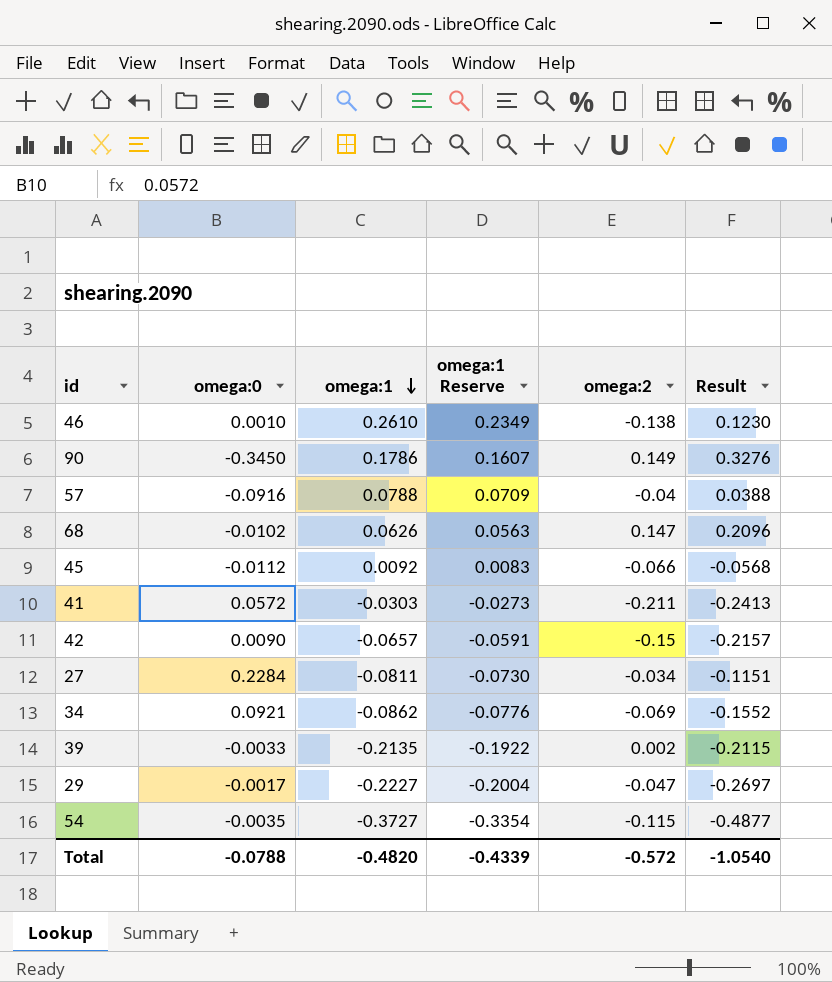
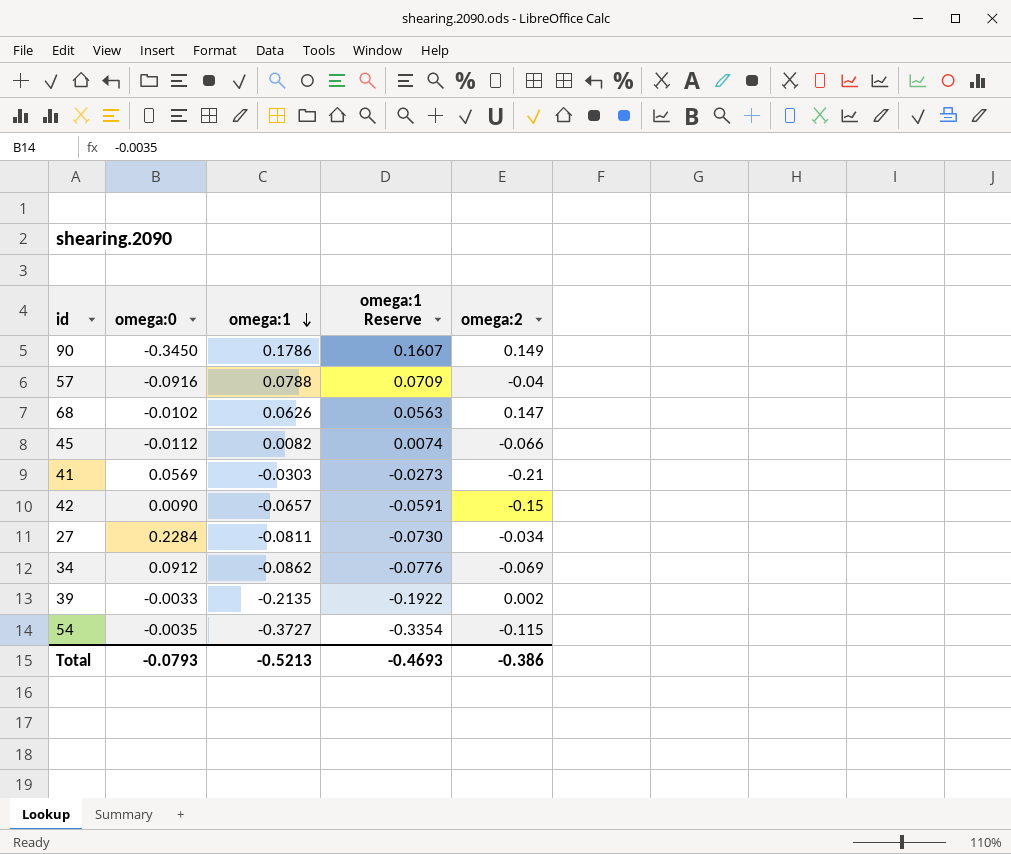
column Result | formula: [omega:1] + [omega:2] -> none
row 46: 0.0010 | 0.2610 | 0.2349 | -0.138 | 0.1230 -> none
row 29: -0.0017 | -0.2227 | -0.2004 | -0.047 | -0.2697 -> none
45 | omega:1: 0.0092 -> 0.0082
45 | omega:1 Reserve: 0.0083 -> 0.0074
41 | omega:0: 0.0572 -> 0.0569
41 | omega:2: -0.211 -> -0.21
34 | omega:0: 0.0921 -> 0.0912
Total | omega:0: -0.0788 -> -0.0793
Total | omega:1: -0.4820 -> -0.5213
Total | omega:1 Reserve: -0.4339 -> -0.4693
Total | omega:2: -0.572 -> -0.386

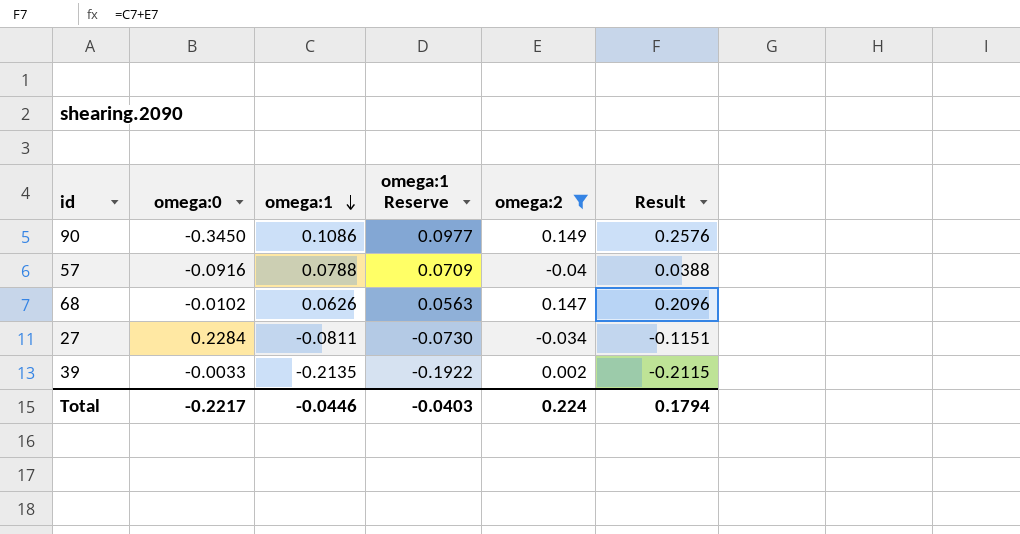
filter: none -> omega:2 >= -0.04
column Result | formula: none -> [omega:1] + [omega:2]
90 | omega:1: 0.1786 -> 0.1086
90 | omega:1 Reserve: 0.1607 -> 0.0977
Total | omega:0: -0.0793 -> -0.2217
Total | omega:1: -0.5213 -> -0.0446
Total | omega:1 Reserve: -0.4693 -> -0.0403
Total | omega:2: -0.386 -> 0.224

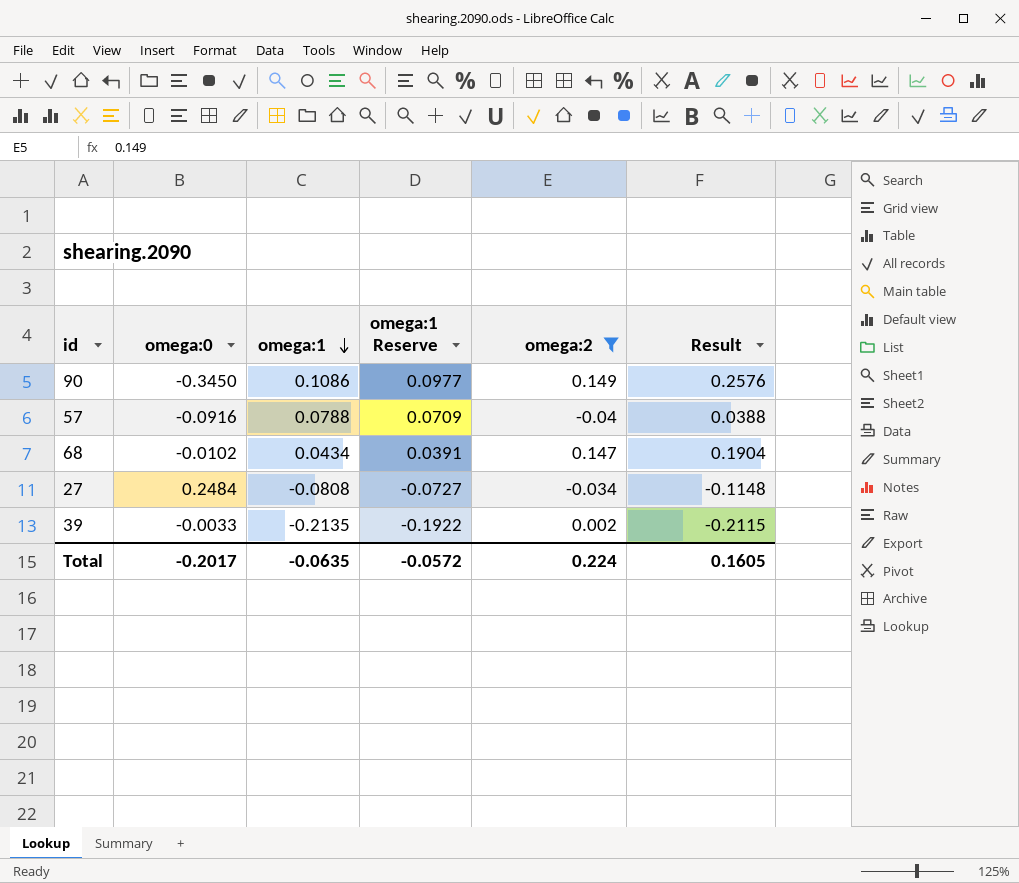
68 | omega:1: 0.0626 -> 0.0434
68 | omega:1 Reserve: 0.0563 -> 0.0391
68 | Result: 0.2096 -> 0.1904
27 | omega:0: 0.2284 -> 0.2484
27 | omega:1: -0.0811 -> -0.0808
27 | omega:1 Reserve: -0.0730 -> -0.0727
27 | Result: -0.1151 -> -0.1148
Total | omega:0: -0.2217 -> -0.2017
Total | omega:1: -0.0446 -> -0.0635
Total | omega:1 Reserve: -0.0403 -> -0.0572
Total | Result: 0.1794 -> 0.1605

